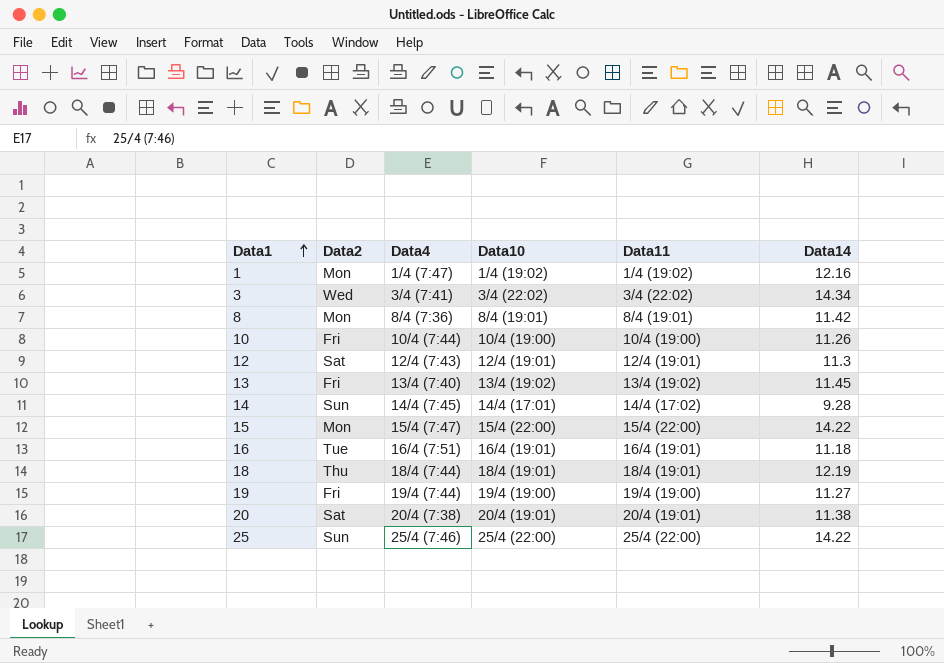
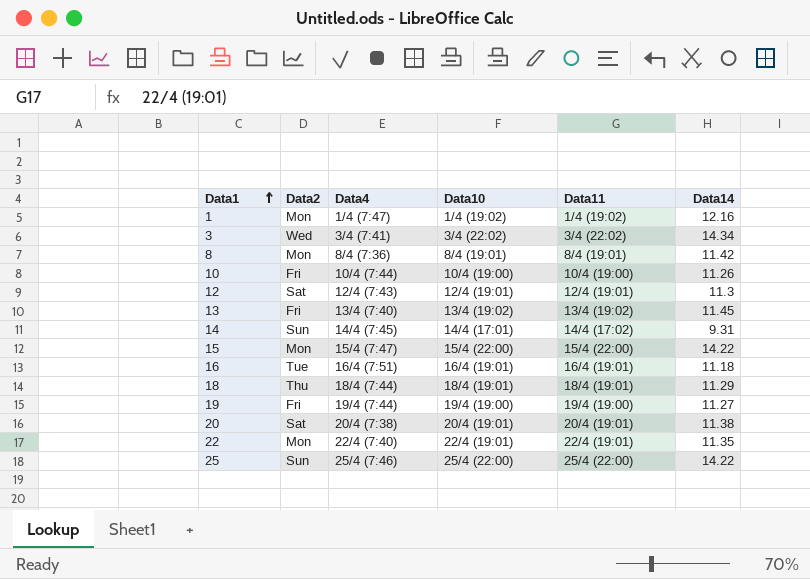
14 | Data14: 9.28 -> 9.31
18 | Data14: 12.19 -> 11.29
row 22: none -> Mon | 22/4 (7:40) | 22/4 (19:01) | 22/4 (19:01) | 11.35

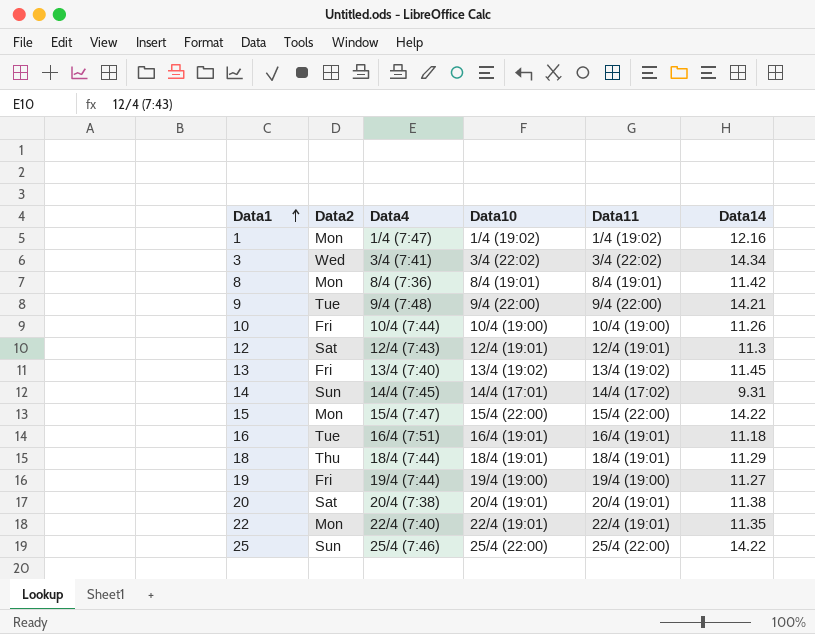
row 9: none -> Tue | 9/4 (7:48) | 9/4 (22:00) | 9/4 (22:00) | 14.21

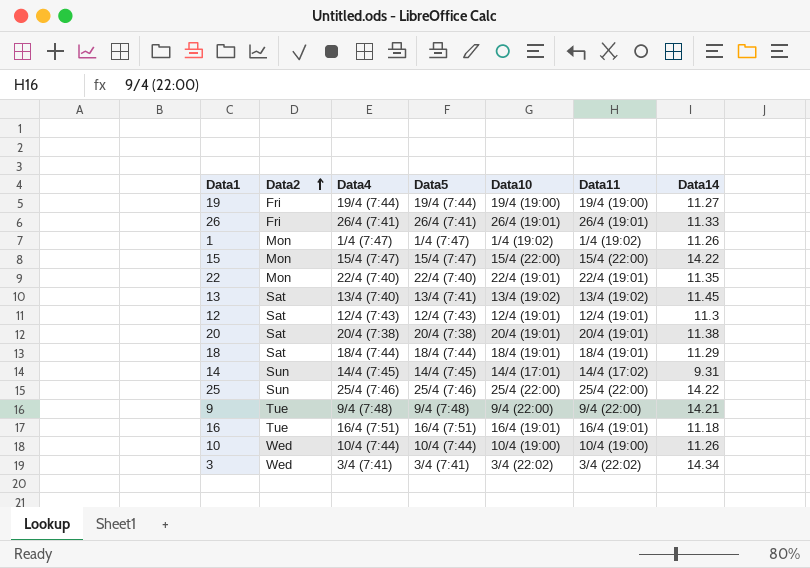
row order: Data1 ascending -> Data2 ascending
column Data5 | position: none -> 4
row 8: Mon | 8/4 (7:36) | 8/4 (19:01) | 8/4 (19:01) | 11.42 -> none
row 26: none -> Fri | 26/4 (7:41) | 26/4 (7:41) | 26/4 (19:01) | 26/4 (19:01) | 11.33
1 | Data14: 12.16 -> 11.26
13 | Data2: Fri -> Sat
18 | Data2: Thu -> Sat
10 | Data2: Fri -> Wed

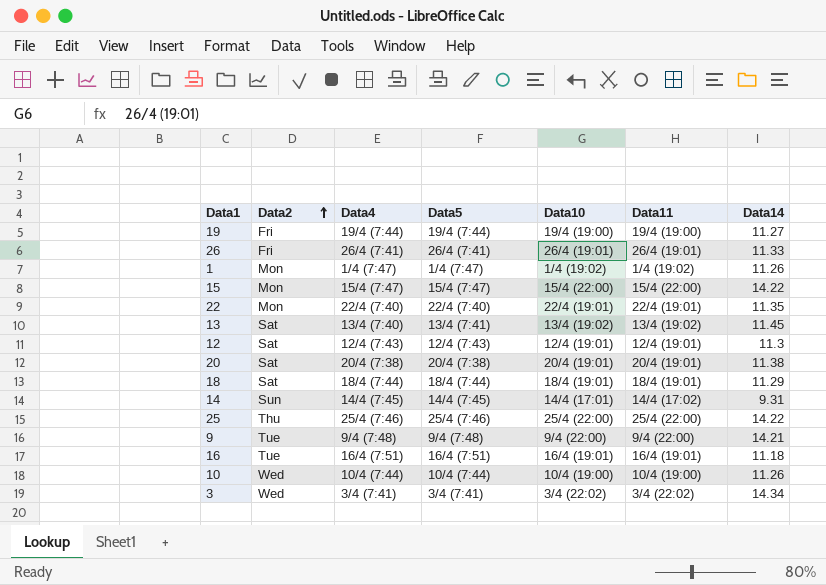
25 | Data2: Sun -> Thu

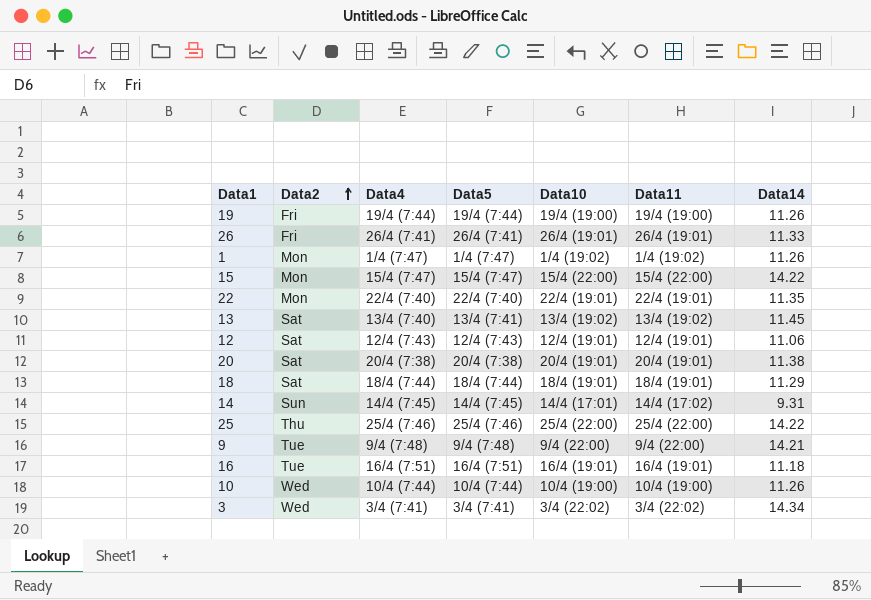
19 | Data14: 11.27 -> 11.26
12 | Data14: 11.3 -> 11.06

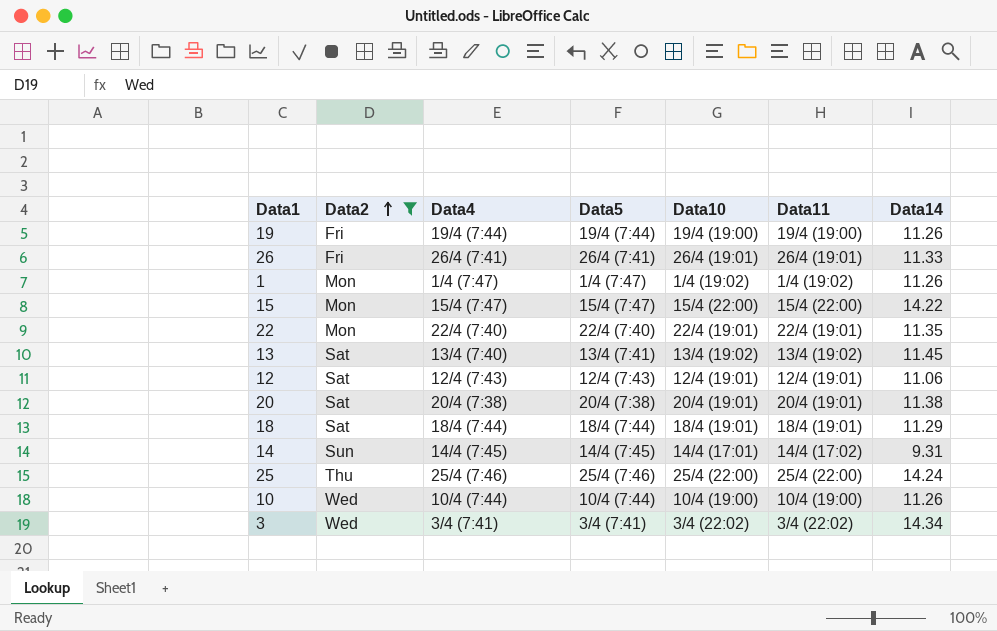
filter: none -> Data2 != Tue
25 | Data14: 14.22 -> 14.24

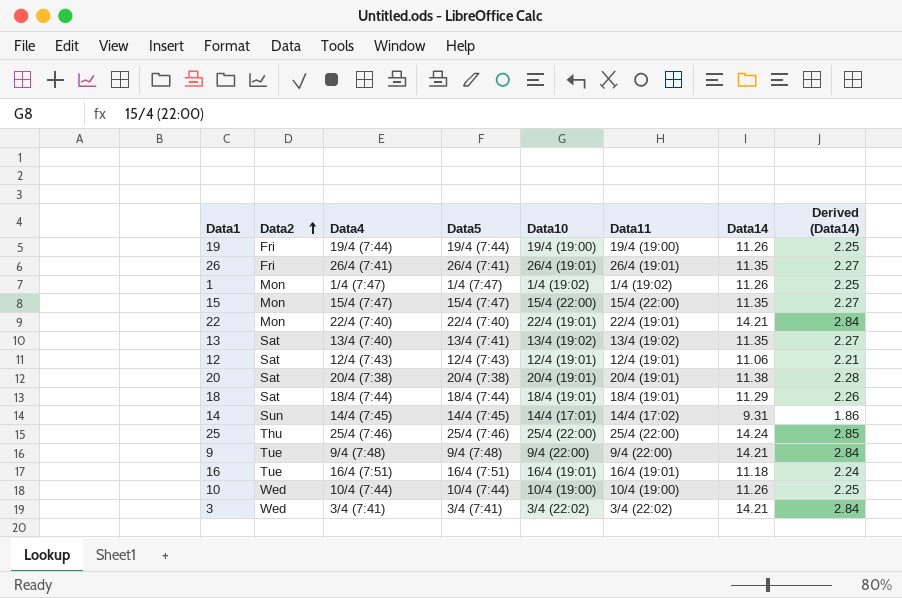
filter: Data2 != Tue -> none
column Derived (Data14) | formula: none -> [Data14] * 0.2
26 | Data14: 11.33 -> 11.35
15 | Data14: 14.22 -> 11.35
22 | Data14: 11.35 -> 14.21
13 | Data14: 11.45 -> 11.35
3 | Data14: 14.34 -> 14.21

